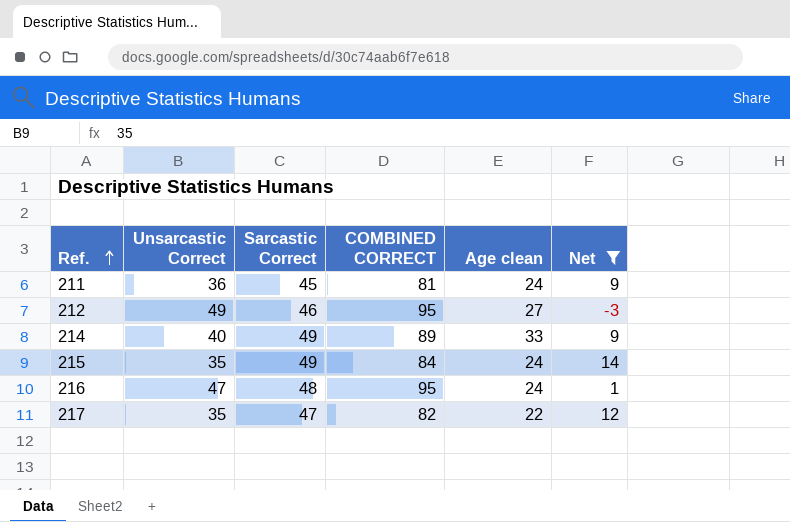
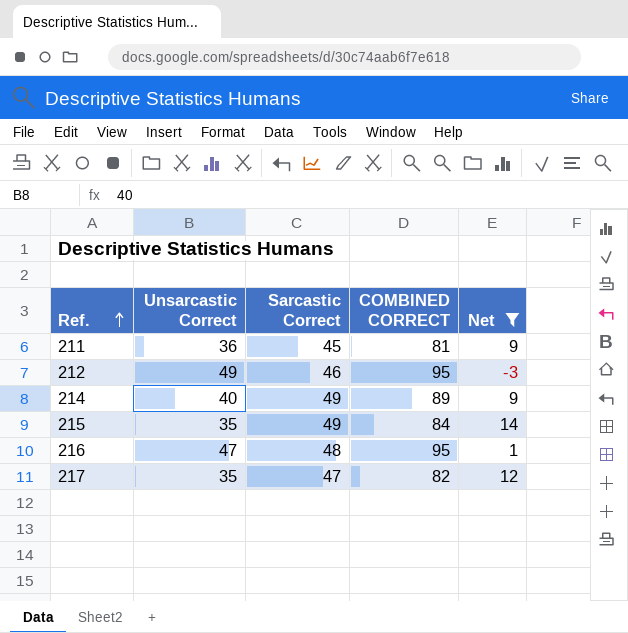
column Age clean | position: 5 -> none

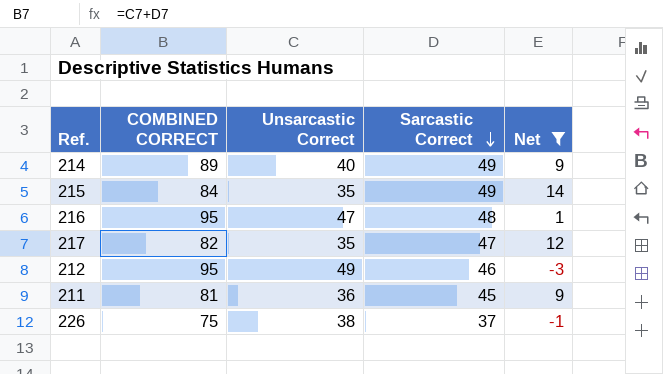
row order: Ref. ascending -> Sarcastic Correct descending
column COMBINED CORRECT | position: 4 -> 2
row 226: none -> 75 | 38 | 37 | -1

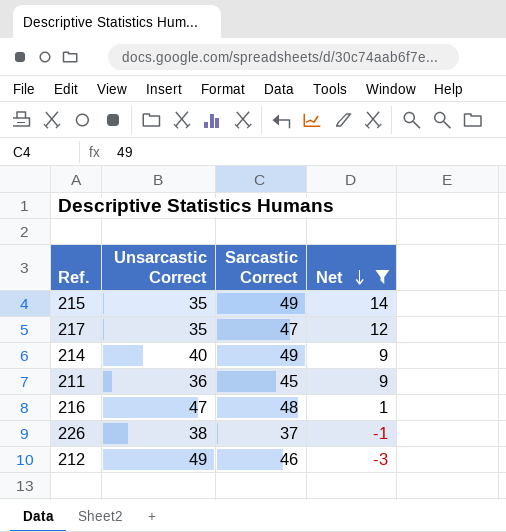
row order: Sarcastic Correct descending -> Net descending
column COMBINED CORRECT | formula: [Unsarcastic Correct] + [Sarcastic Correct] -> none

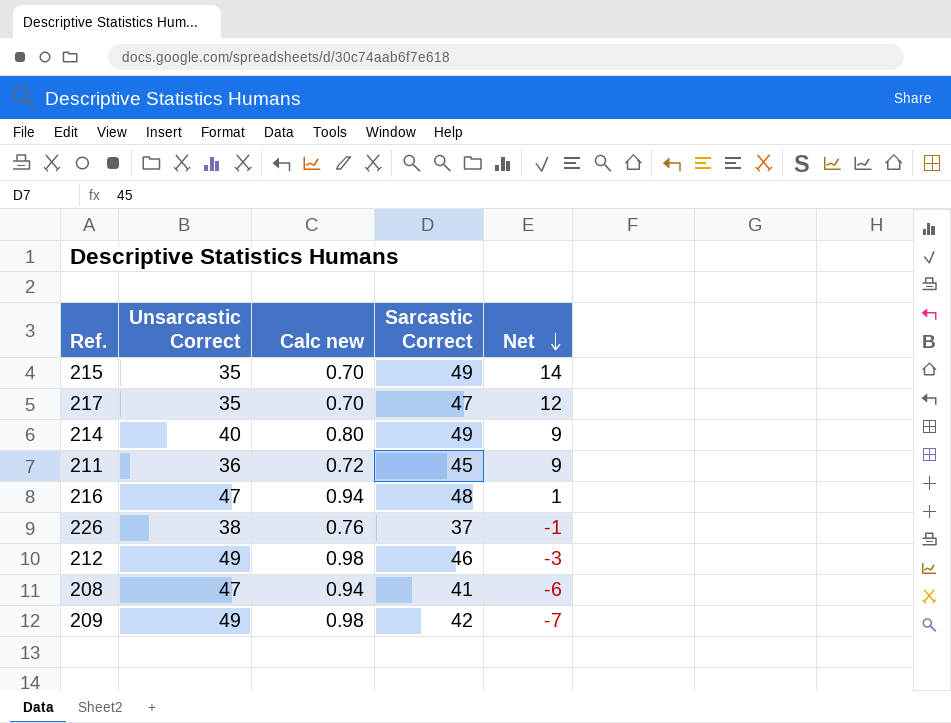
filter: Net >= -3 -> none
column Calc new | formula: none -> [Unsarcastic Correct] * 0.02

